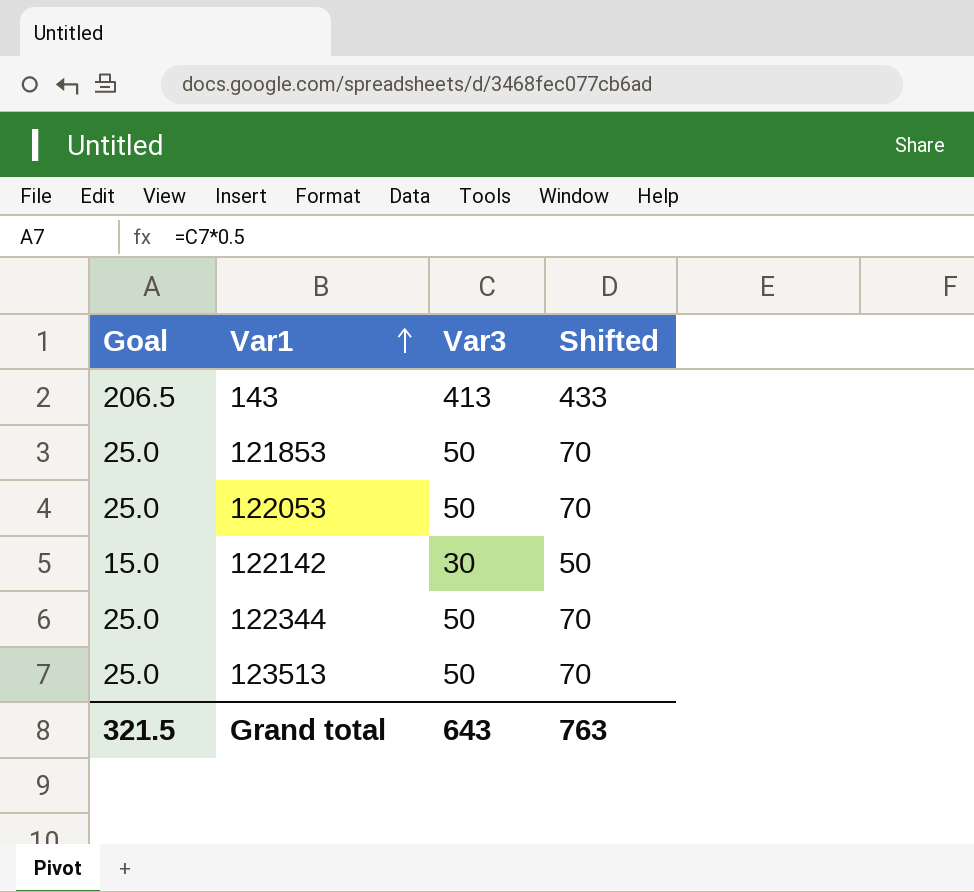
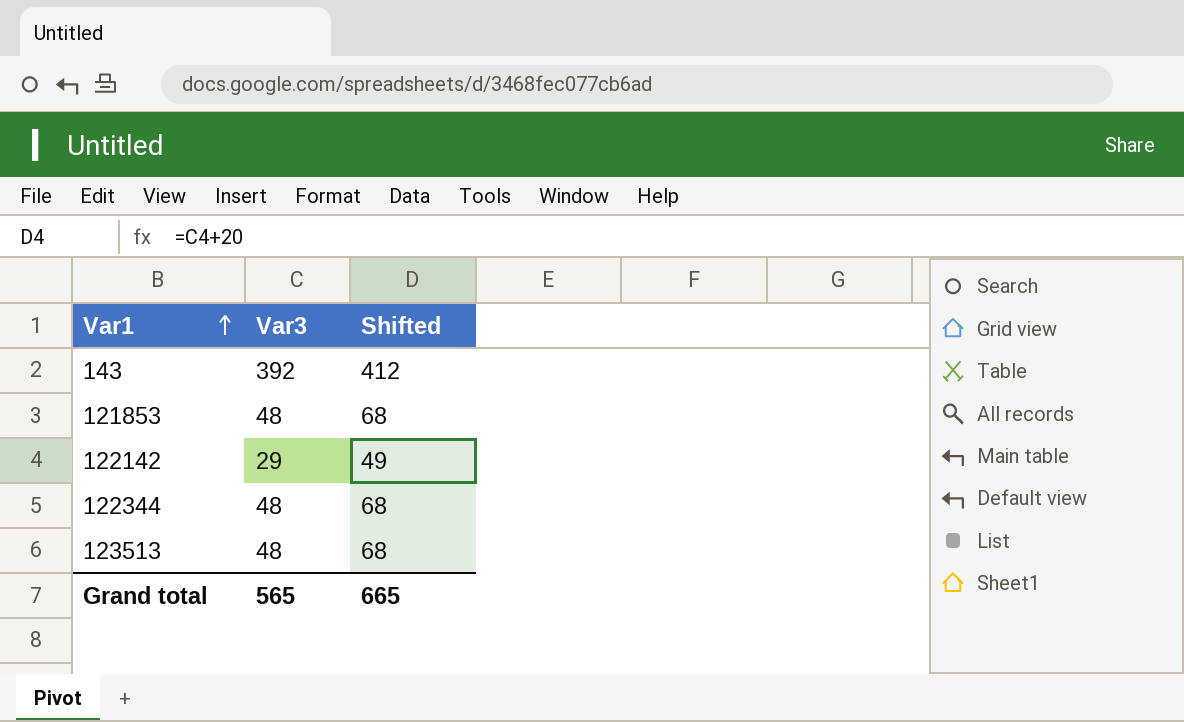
column Goal | formula: [Var3] * 0.5 -> none
row 122053: 25.0 | 50 | 70 -> none
143 | Var3: 413 -> 392
143 | Shifted: 433 -> 412
121853 | Var3: 50 -> 48
121853 | Shifted: 70 -> 68
122142 | Var3: 30 -> 29
122142 | Shifted: 50 -> 49
122344 | Var3: 50 -> 48
122344 | Shifted: 70 -> 68
123513 | Var3: 50 -> 48
123513 | Shifted: 70 -> 68
Grand total | Var3: 643 -> 565
Grand total | Shifted: 763 -> 665

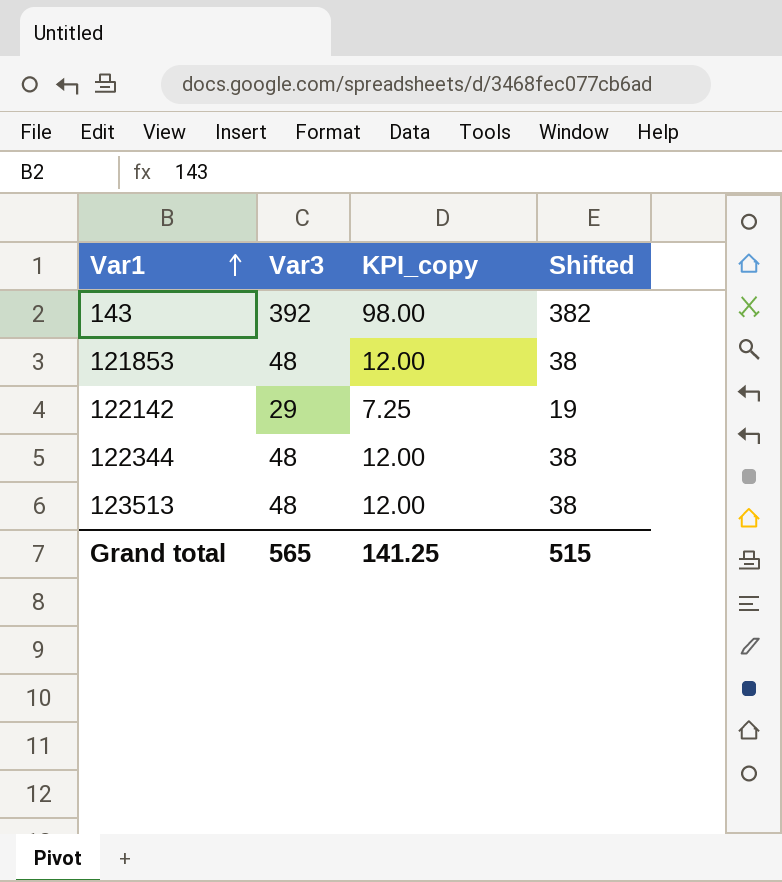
column KPI_copy | formula: none -> [Var3] * 0.25
column Shifted | formula: [Var3] + 20 -> [Var3] - 10
Grand total | Shifted: 665 -> 515

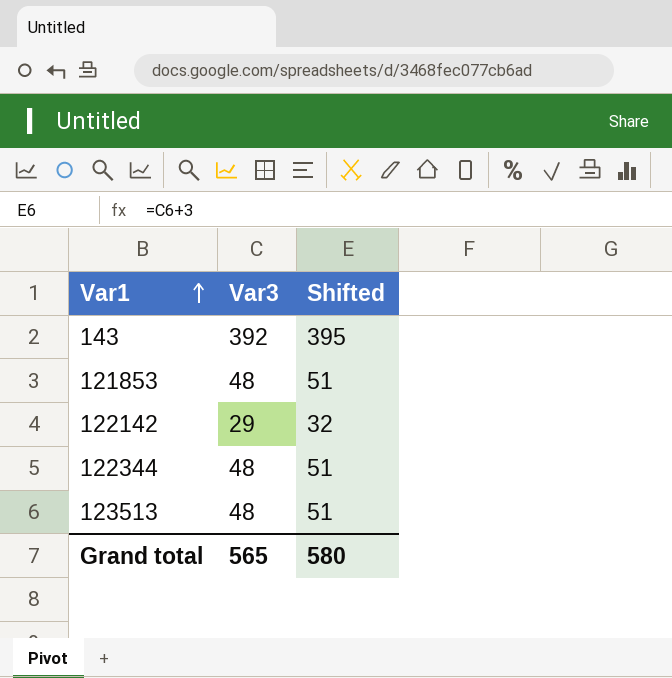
column KPI_copy | formula: [Var3] * 0.25 -> none
column Shifted | formula: [Var3] - 10 -> [Var3] + 3
Grand total | Shifted: 515 -> 580

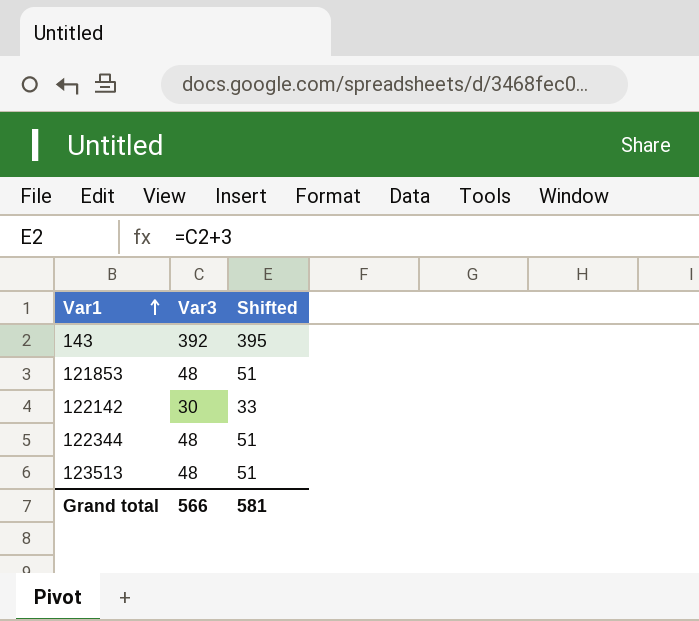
122142 | Var3: 29 -> 30
122142 | Shifted: 32 -> 33
Grand total | Var3: 565 -> 566
Grand total | Shifted: 580 -> 581

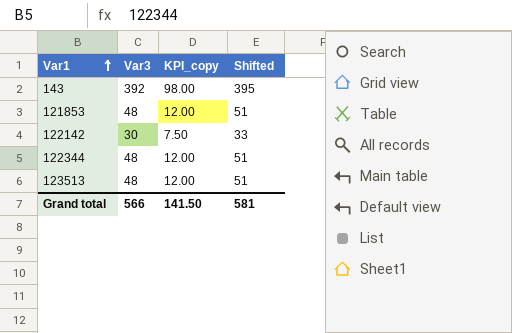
column KPI_copy | formula: none -> [Var3] * 0.25

